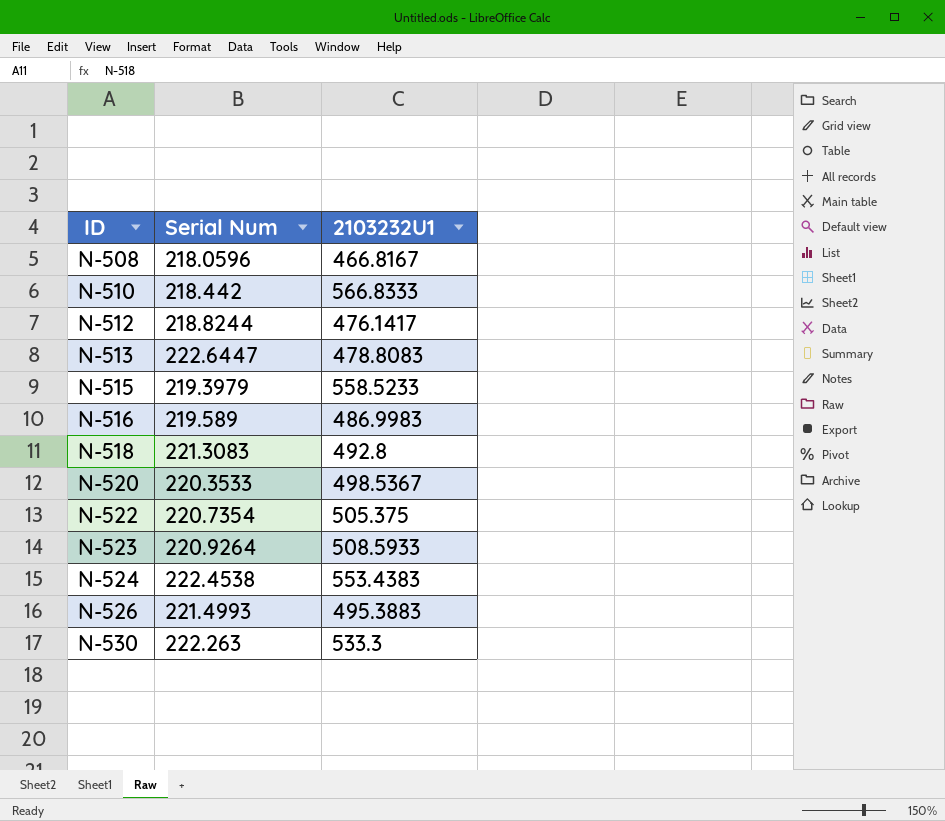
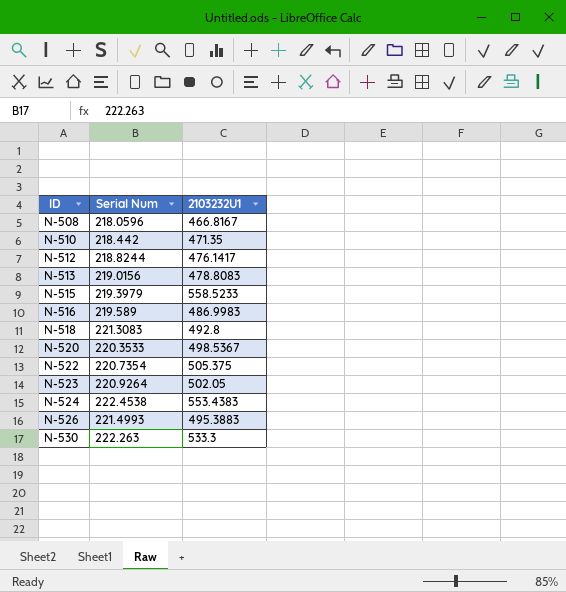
N-510 | 2103232U1: 566.8333 -> 471.35
N-513 | Serial Num: 222.6447 -> 219.0156
N-523 | 2103232U1: 508.5933 -> 502.05

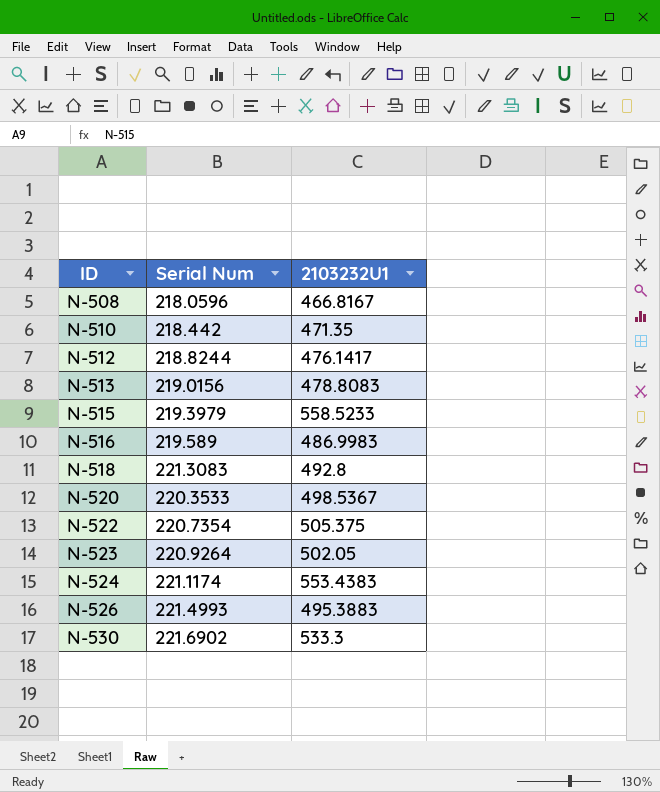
N-524 | Serial Num: 222.4538 -> 221.1174
N-530 | Serial Num: 222.263 -> 221.6902

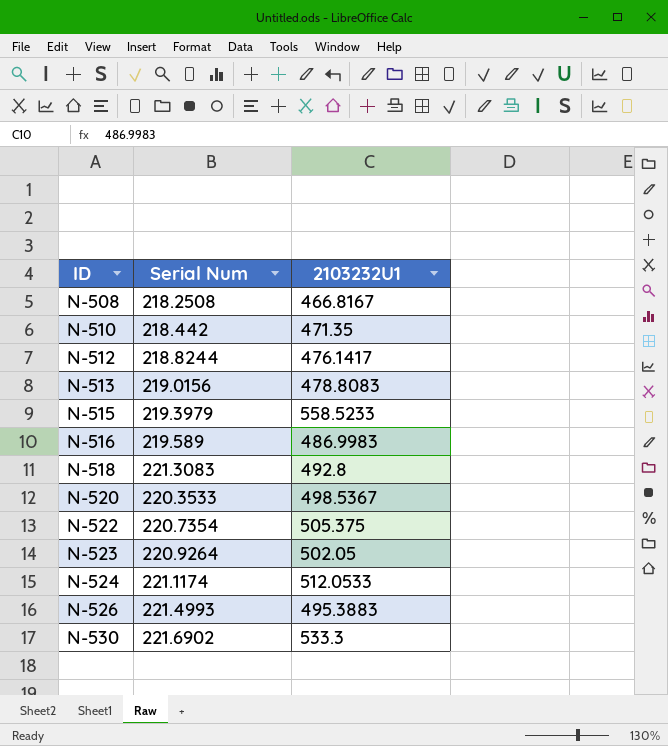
N-508 | Serial Num: 218.0596 -> 218.2508
N-524 | 2103232U1: 553.4383 -> 512.0533

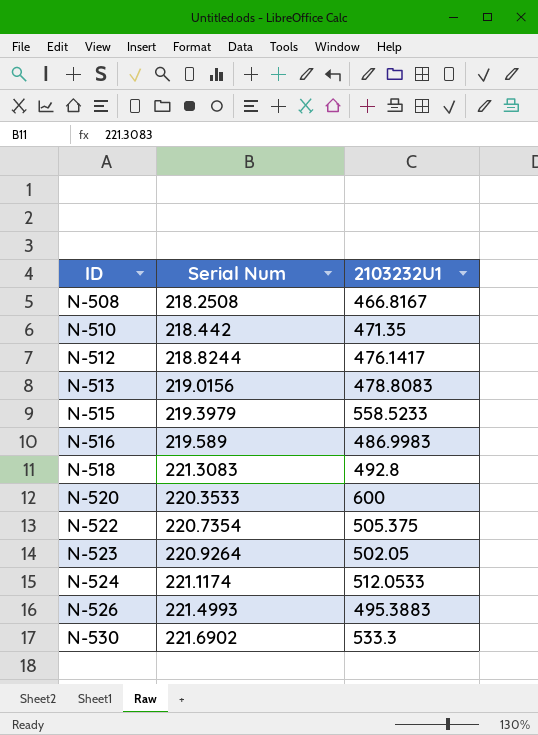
N-520 | 2103232U1: 498.5367 -> 600

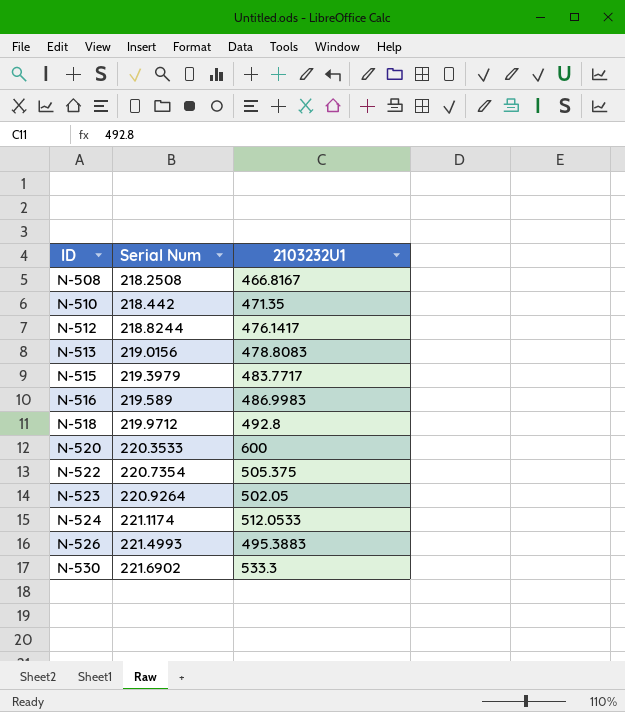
N-515 | 2103232U1: 558.5233 -> 483.7717
N-518 | Serial Num: 221.3083 -> 219.9712

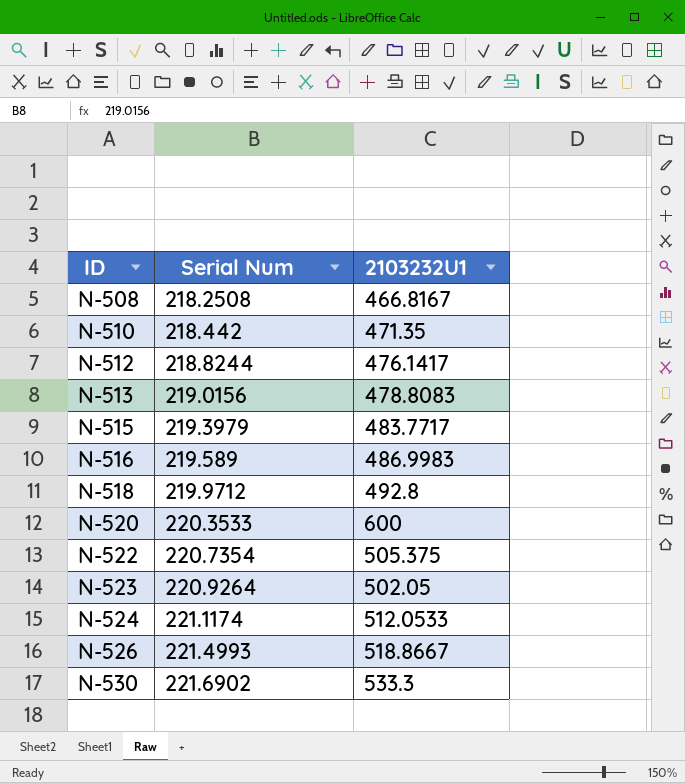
N-526 | 2103232U1: 495.3883 -> 518.8667

